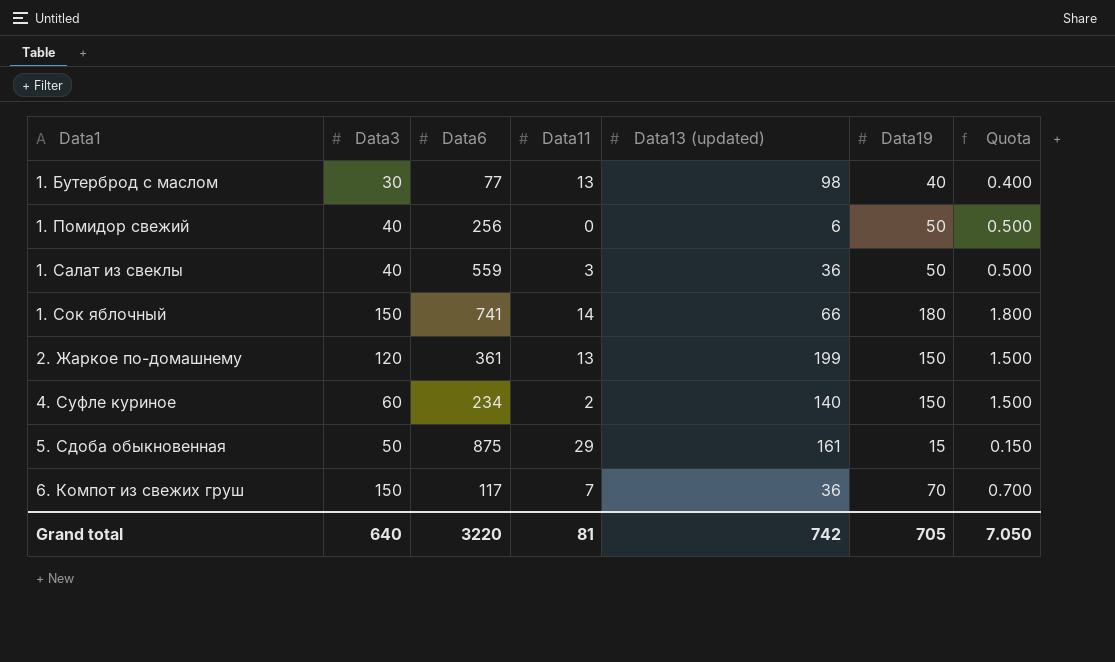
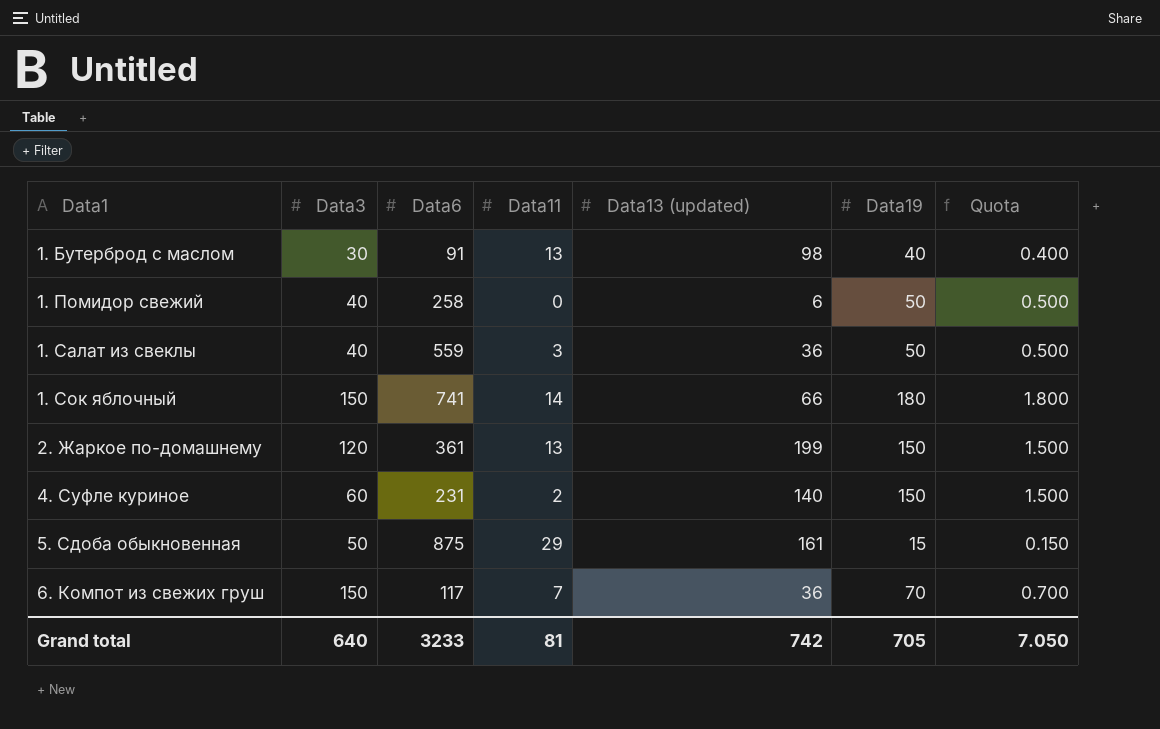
1. Бутерброд с маслом | Data6: 77 -> 91
1. Помидор свежий | Data6: 256 -> 258
4. Суфле куриное | Data6: 234 -> 231
Grand total | Data6: 3220 -> 3233

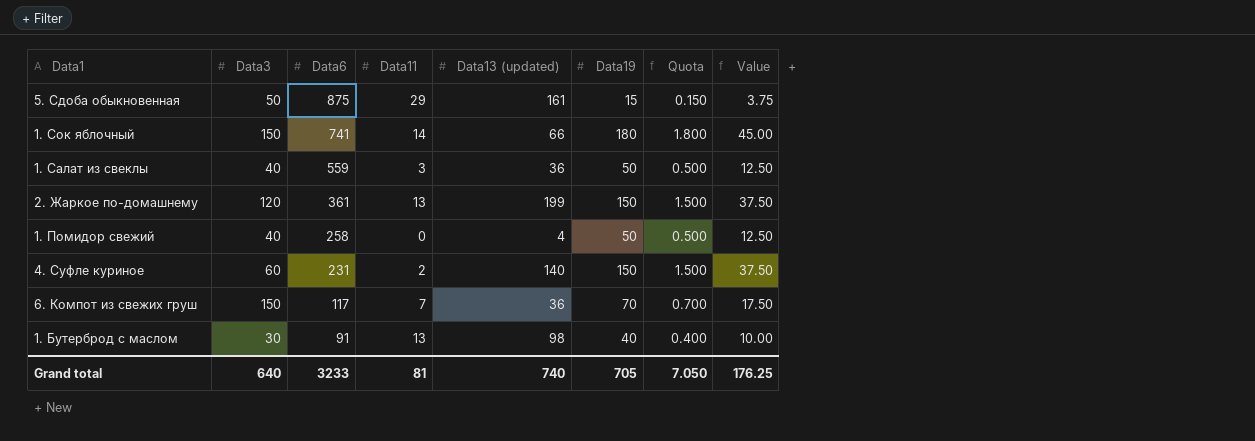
row order: Data1 ascending -> Data6 descending
column Value | formula: none -> [Data19] * 0.25
1. Помидор свежий | Data13 (updated): 6 -> 4
Grand total | Data13 (updated): 742 -> 740

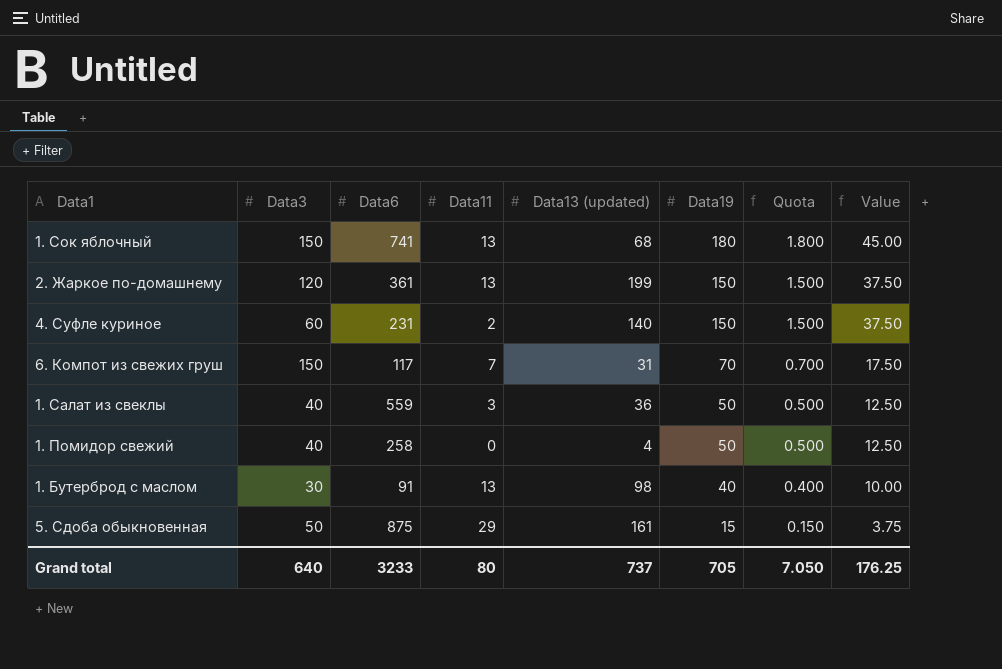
row order: Data6 descending -> Data19 descending
1. Сок яблочный | Data11: 14 -> 13
1. Сок яблочный | Data13 (updated): 66 -> 68
6. Компот из свежих груш | Data13 (updated): 36 -> 31
Grand total | Data11: 81 -> 80
Grand total | Data13 (updated): 740 -> 737

